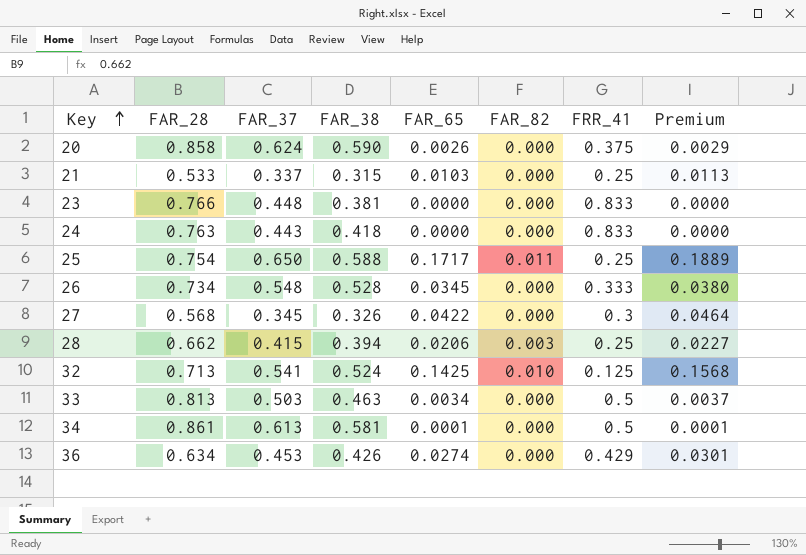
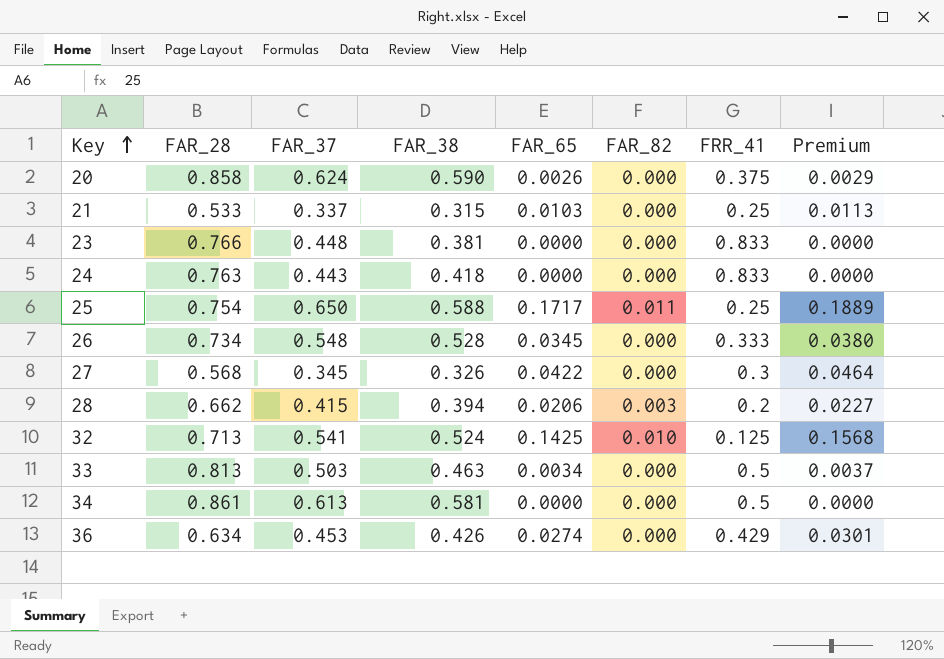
28 | FRR_41: 0.25 -> 0.2
34 | FAR_65: 0.0001 -> 0.0000
34 | Premium: 0.0001 -> 0.0000

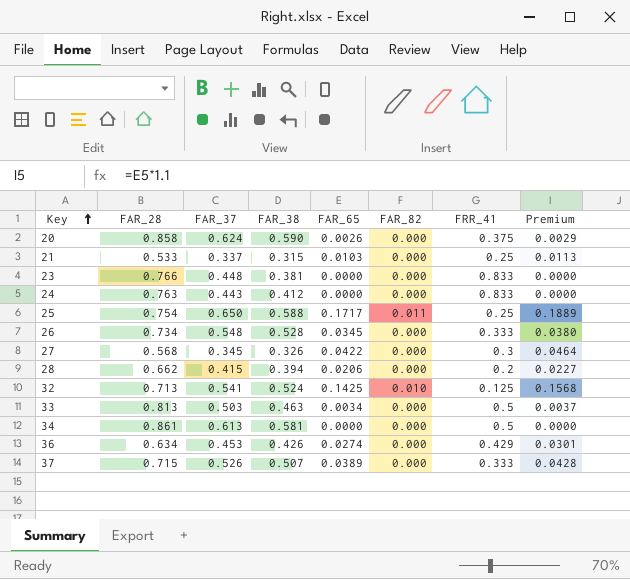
24 | FAR_38: 0.418 -> 0.412
28 | FAR_82: 0.003 -> 0.000
row 37: none -> 0.715 | 0.526 | 0.507 | 0.0389 | 0.000 | 0.333 | 0.0428

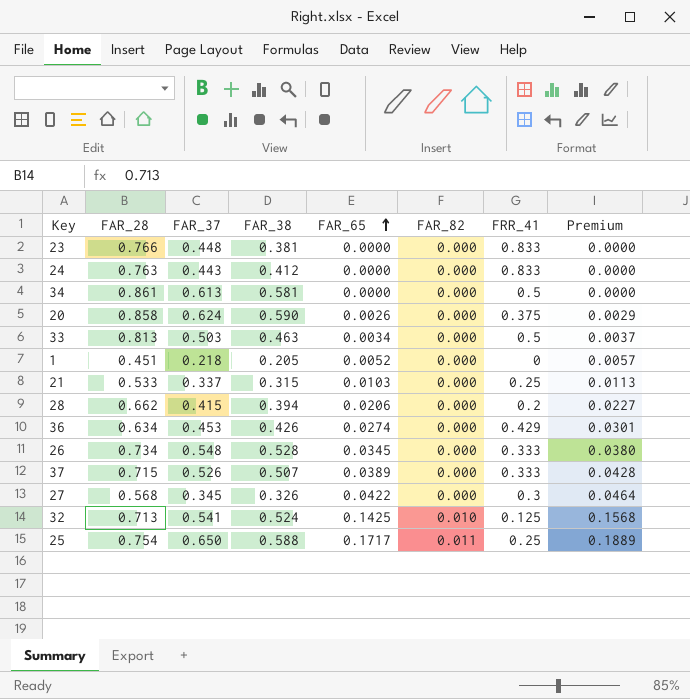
row order: Key ascending -> FAR_65 ascending
row 1: none -> 0.451 | 0.218 | 0.205 | 0.0052 | 0.000 | 0 | 0.0057

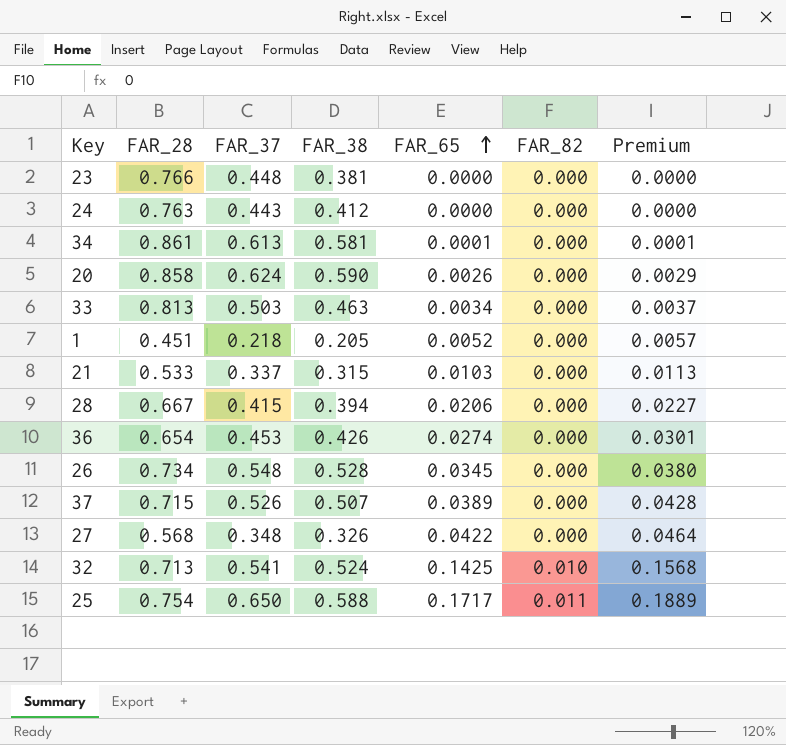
column FRR_41 | position: 7 -> none
34 | FAR_65: 0.0000 -> 0.0001
34 | Premium: 0.0000 -> 0.0001
28 | FAR_28: 0.662 -> 0.667
36 | FAR_28: 0.634 -> 0.654
27 | FAR_37: 0.345 -> 0.348

